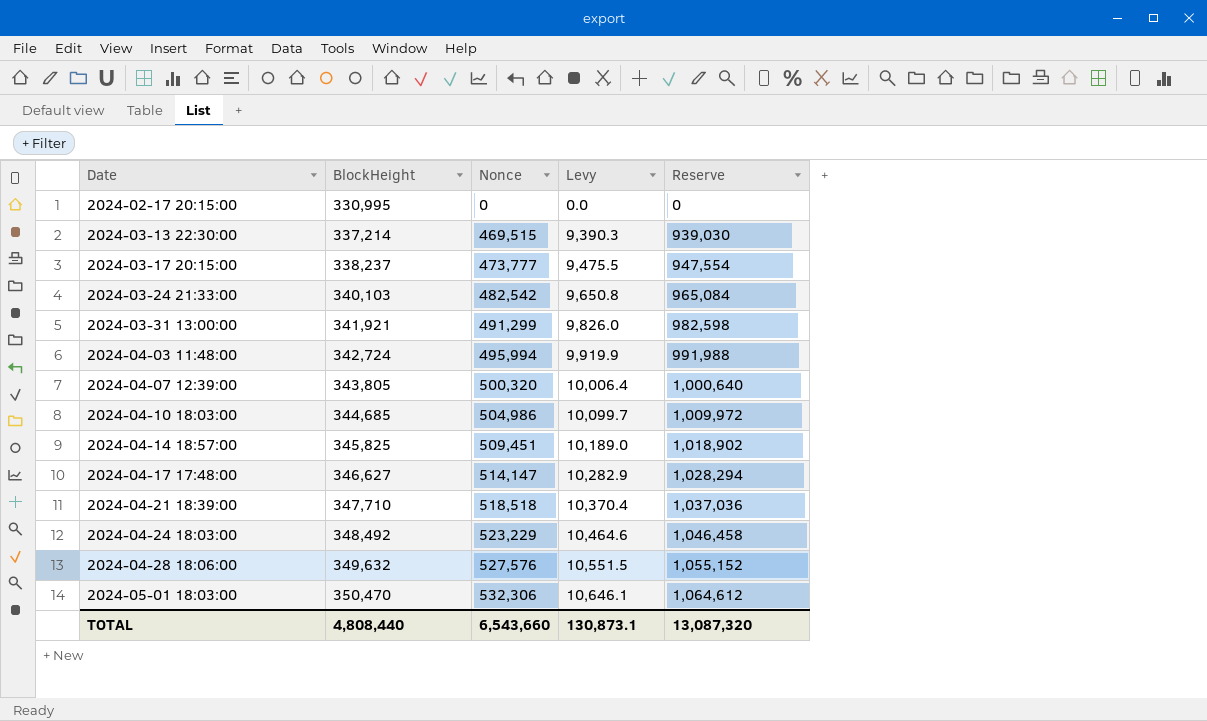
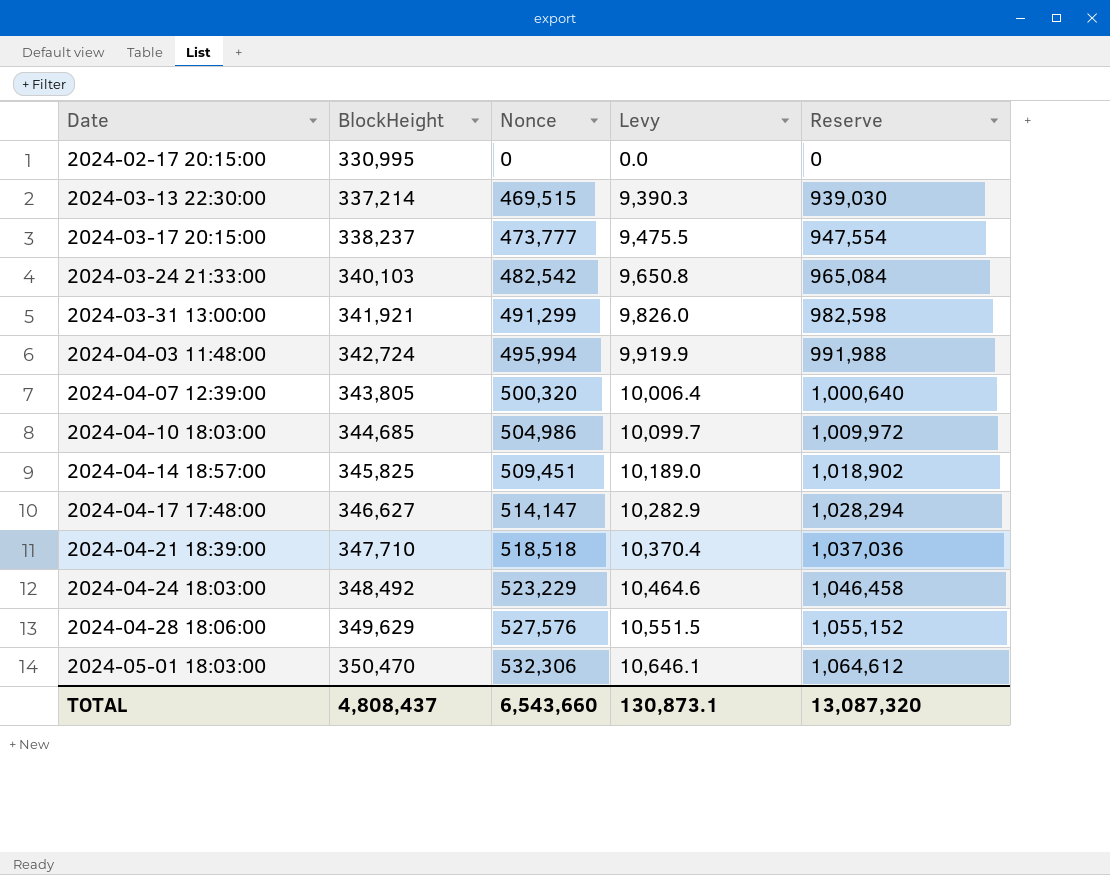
2024-04-28 18:06:00 | BlockHeight: 349,632 -> 349,629
TOTAL | BlockHeight: 4,808,440 -> 4,808,437

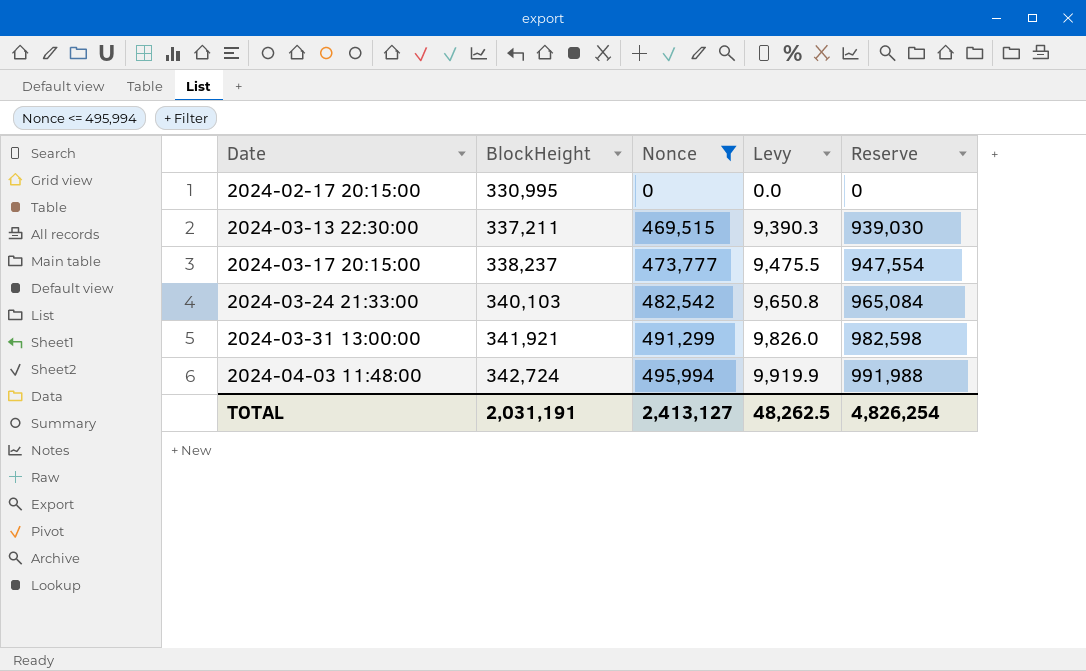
filter: none -> Nonce <= 495,994
2024-03-13 22:30:00 | BlockHeight: 337,214 -> 337,211
TOTAL | BlockHeight: 4,808,437 -> 2,031,191
TOTAL | Nonce: 6,543,660 -> 2,413,127
TOTAL | Levy: 130,873.1 -> 48,262.5
TOTAL | Reserve: 13,087,320 -> 4,826,254

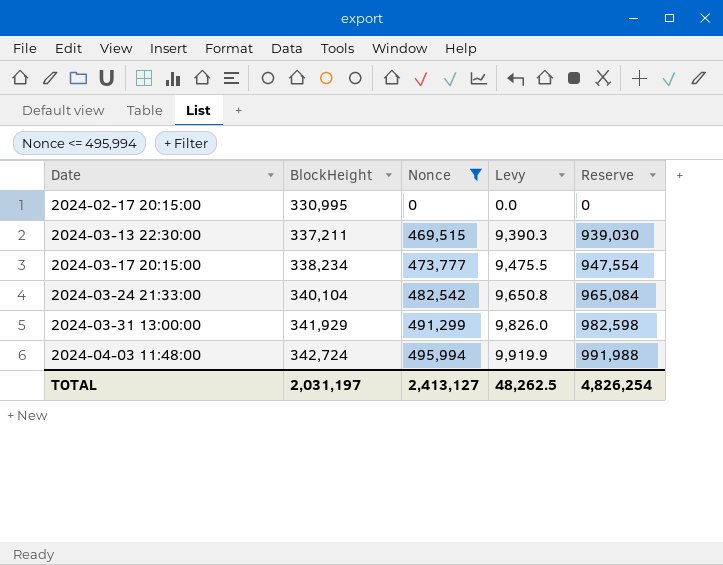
2024-03-17 20:15:00 | BlockHeight: 338,237 -> 338,234
2024-03-24 21:33:00 | BlockHeight: 340,103 -> 340,104
2024-03-31 13:00:00 | BlockHeight: 341,921 -> 341,929
TOTAL | BlockHeight: 2,031,191 -> 2,031,197

